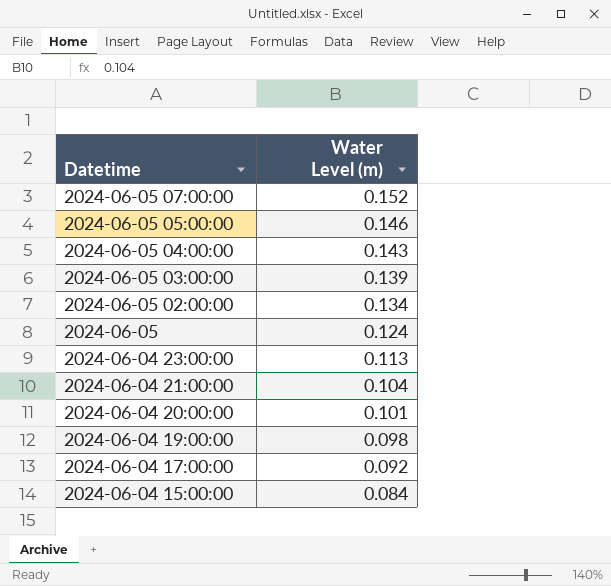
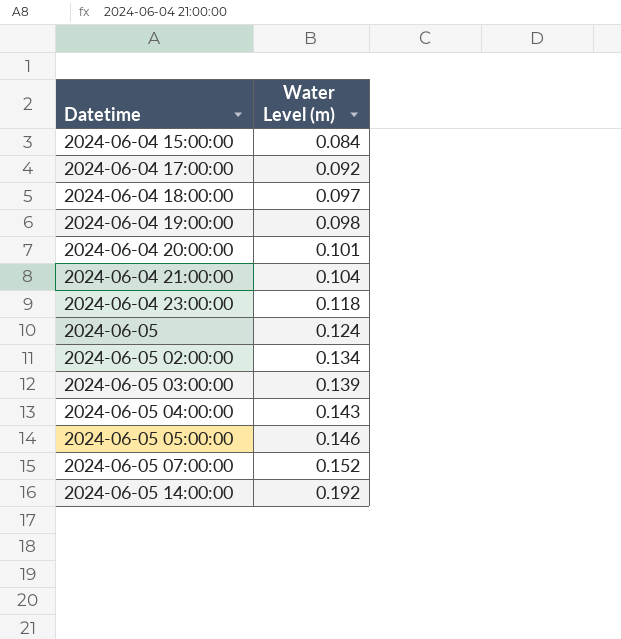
row order: Datetime descending -> Datetime ascending
row 2024-06-04 18:00:00: none -> 0.097
2024-06-04 23:00:00 | Water Level (m): 0.113 -> 0.118
row 2024-06-05 14:00:00: none -> 0.192

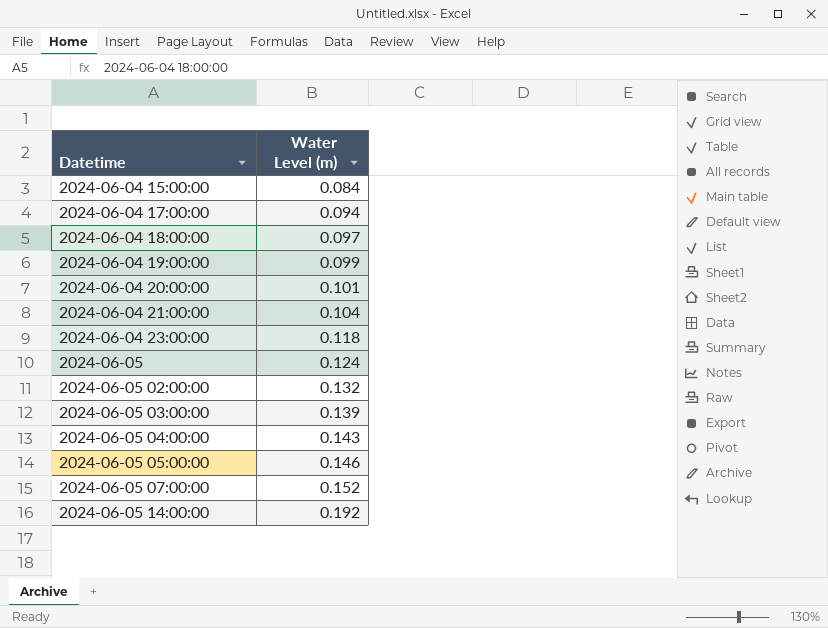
2024-06-04 17:00:00 | Water Level (m): 0.092 -> 0.094
2024-06-04 19:00:00 | Water Level (m): 0.098 -> 0.099
2024-06-05 02:00:00 | Water Level (m): 0.134 -> 0.132

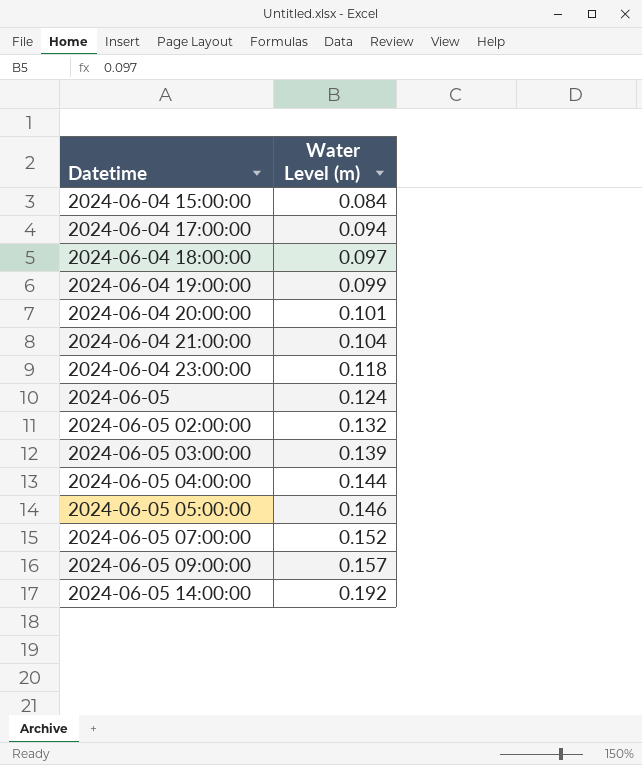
2024-06-05 04:00:00 | Water Level (m): 0.143 -> 0.144
row 2024-06-05 09:00:00: none -> 0.157

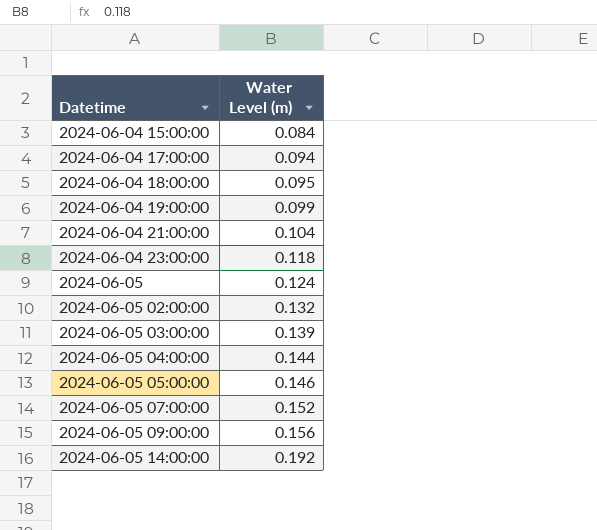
row 2024-06-04 20:00:00: 0.101 -> none
2024-06-04 18:00:00 | Water Level (m): 0.097 -> 0.095
2024-06-05 09:00:00 | Water Level (m): 0.157 -> 0.156

